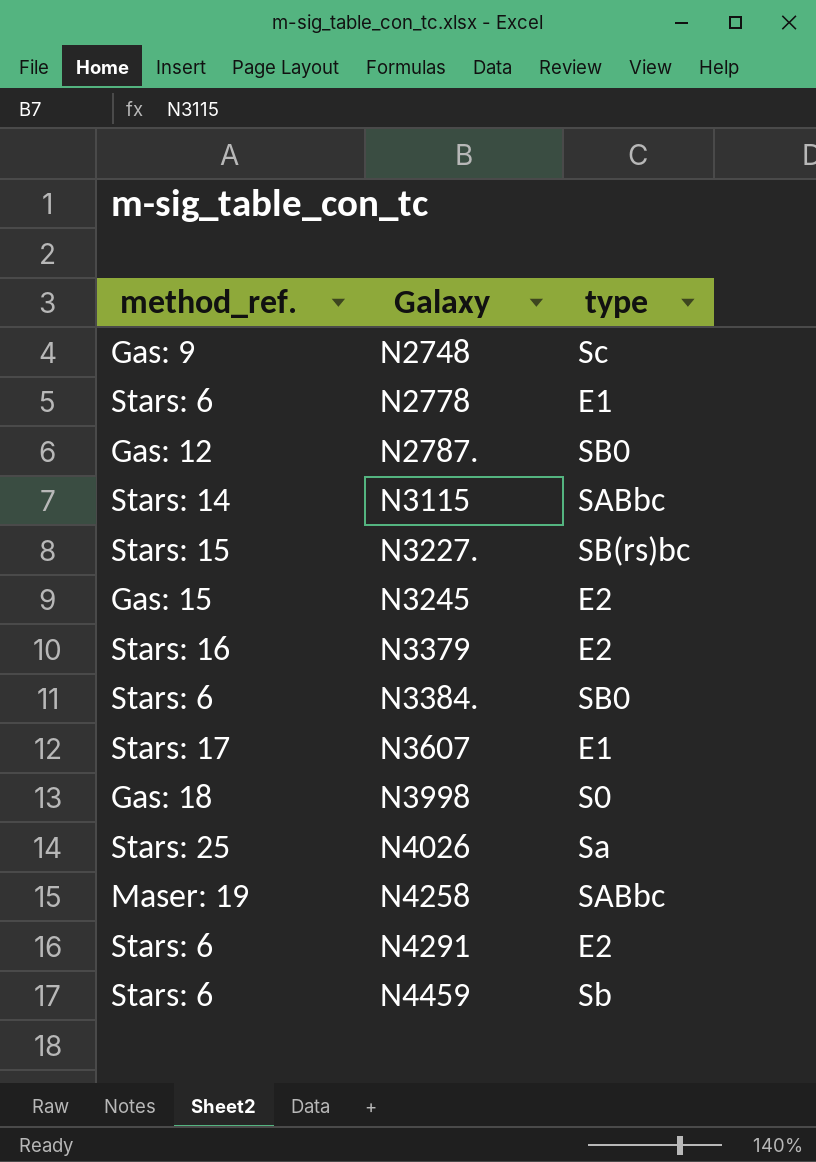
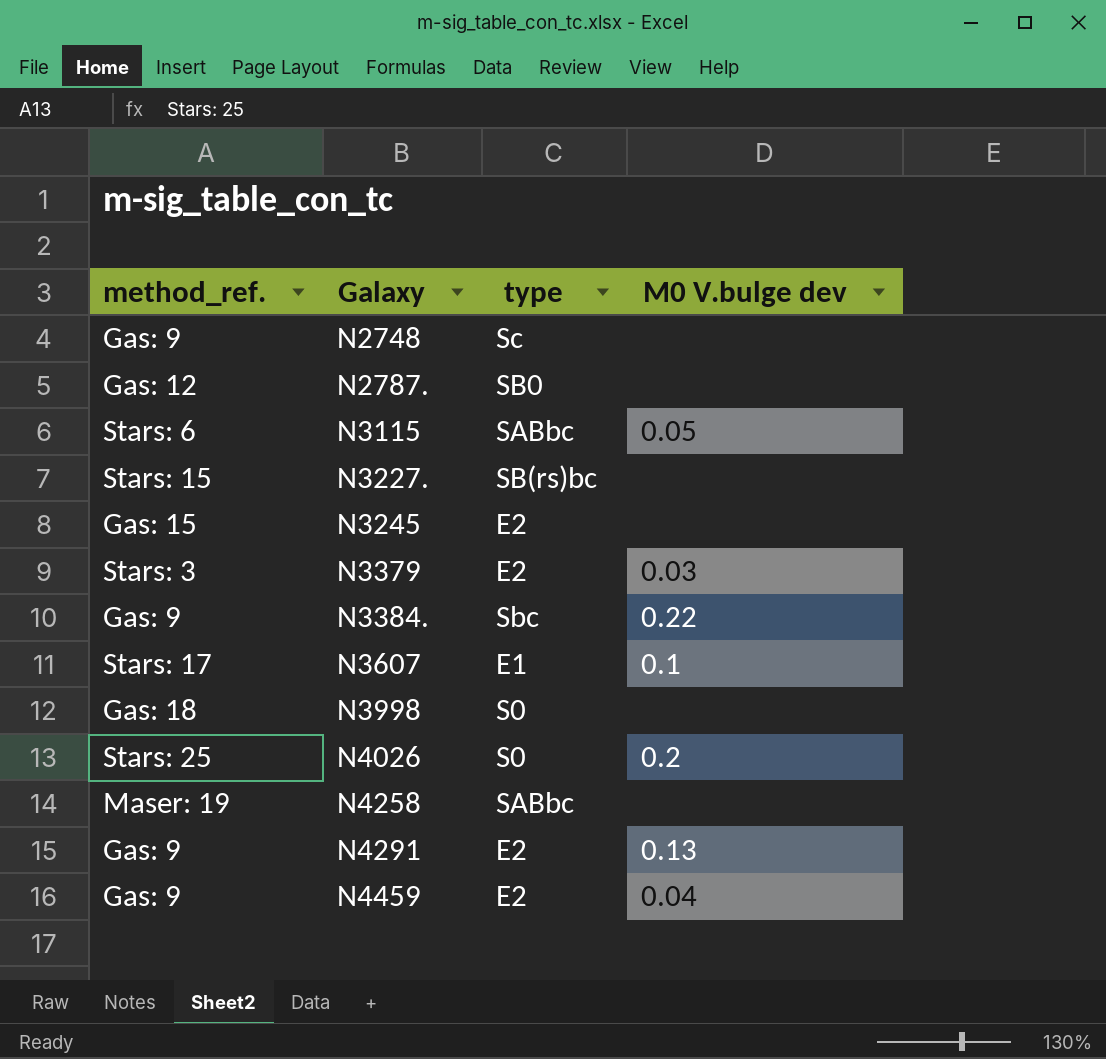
column M0 V.bulge dev | position: none -> 4
row N2778: Stars: 6 | E1 -> none
N3115 | method_ref.: Stars: 14 -> Stars: 6
N3379 | method_ref.: Stars: 16 -> Stars: 3
N3384. | method_ref.: Stars: 6 -> Gas: 9
N3384. | type: SB0 -> Sbc
N4026 | type: Sa -> S0
N4291 | method_ref.: Stars: 6 -> Gas: 9
N4459 | method_ref.: Stars: 6 -> Gas: 9
N4459 | type: Sb -> E2

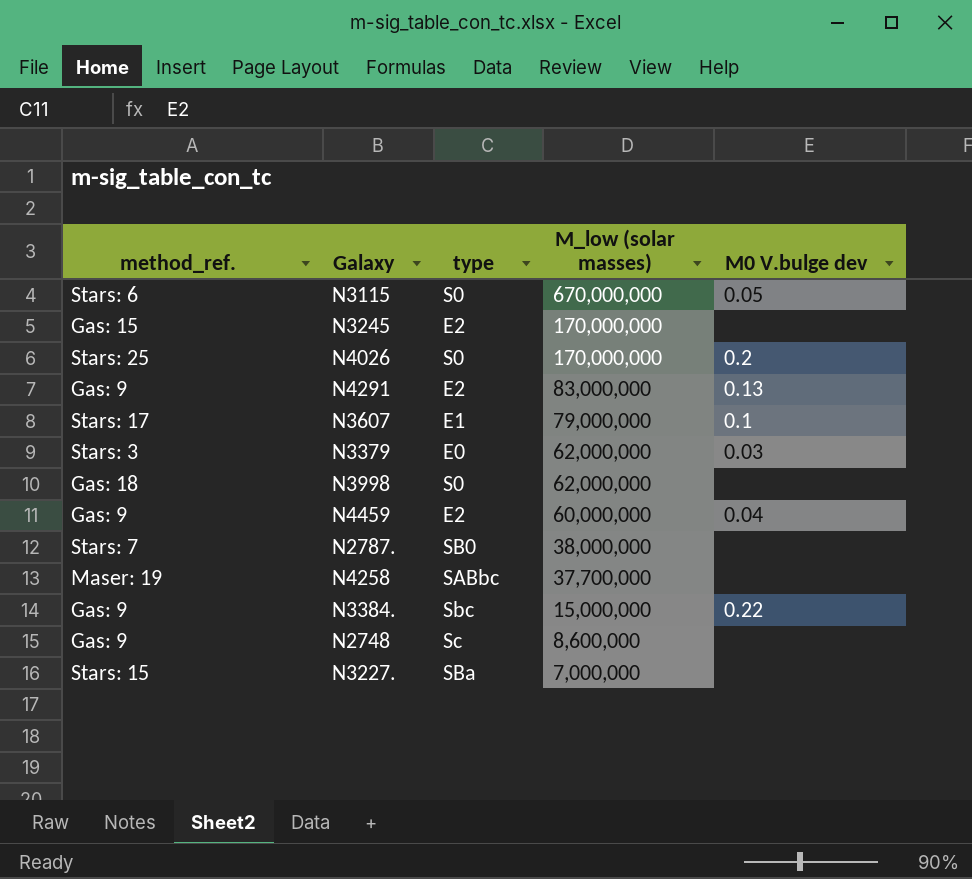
row order: Galaxy ascending -> M_low (solar masses) descending
column M_low (solar masses) | position: none -> 4
N3115 | type: SABbc -> S0
N3379 | type: E2 -> E0
N2787. | method_ref.: Gas: 12 -> Stars: 7
N3227. | type: SB(rs)bc -> SBa

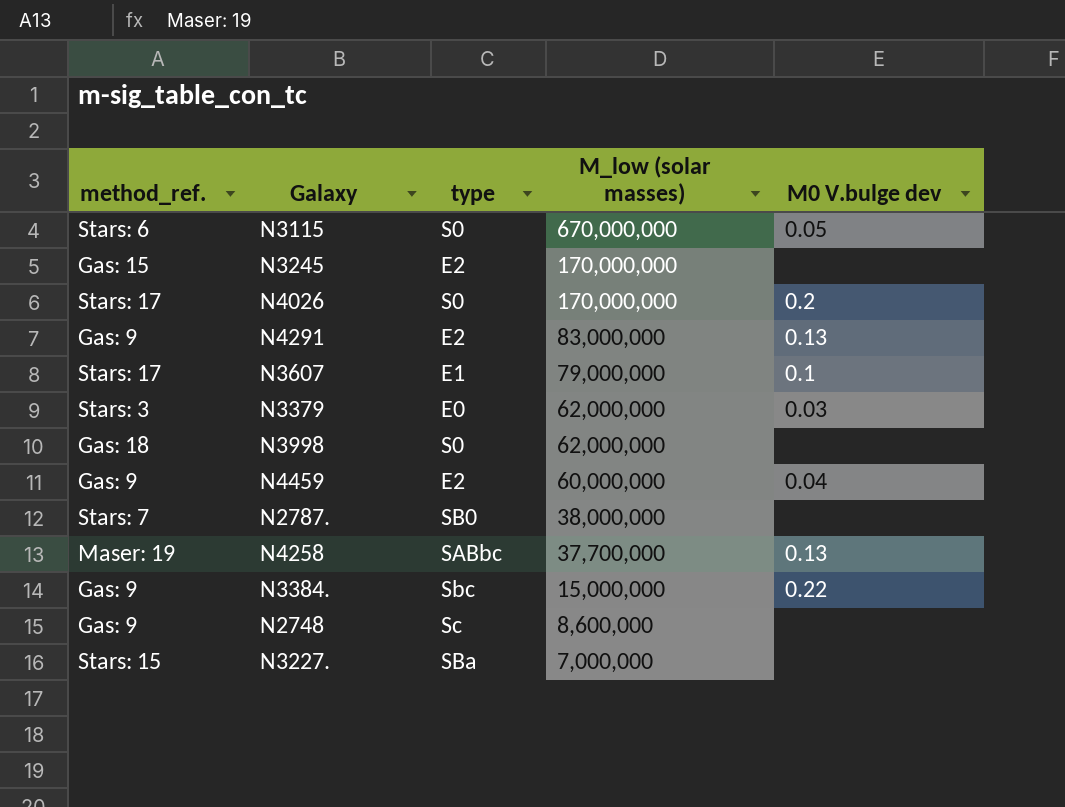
N4026 | method_ref.: Stars: 25 -> Stars: 17
N4258 | M0 V.bulge dev: none -> 0.13

